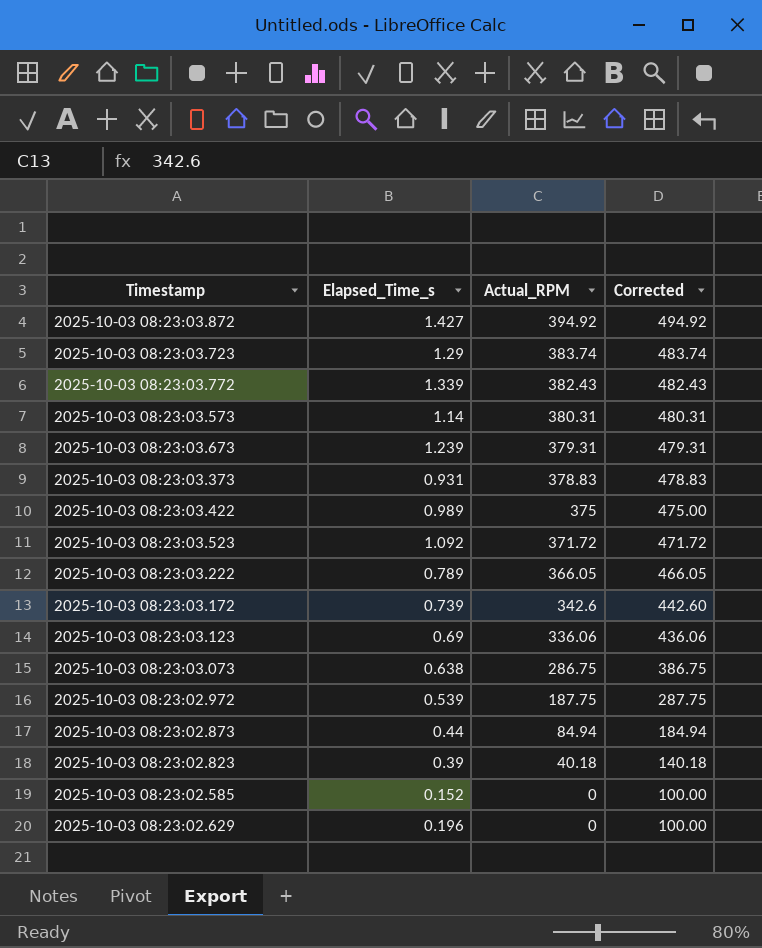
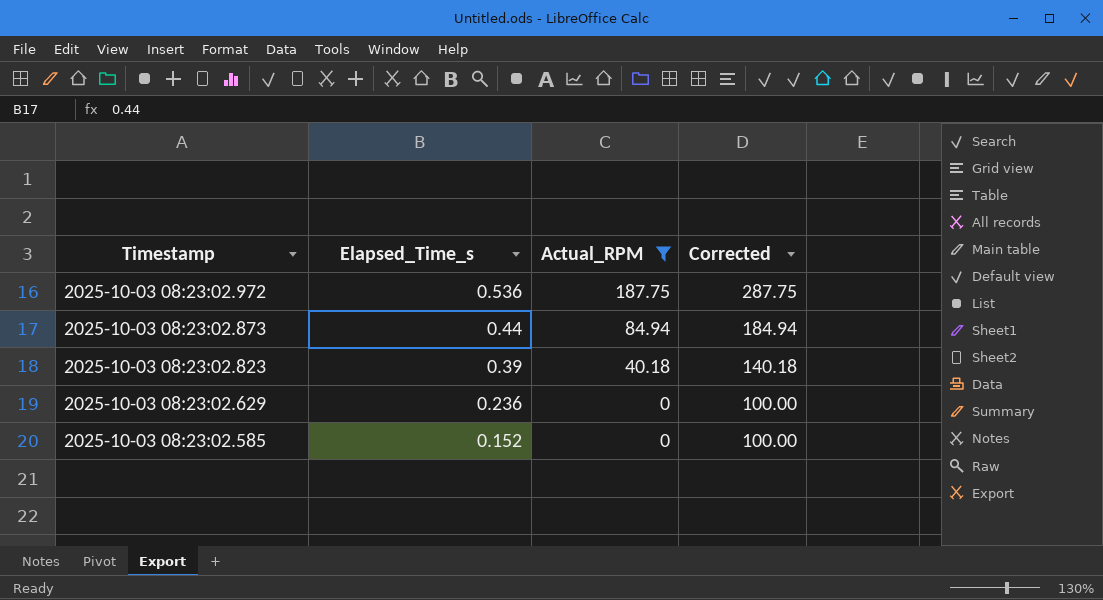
filter: none -> Actual_RPM <= 187.75
row order: Actual_RPM descending -> Timestamp descending
2025-10-03 08:23:02.972 | Elapsed_Time_s: 0.539 -> 0.536
2025-10-03 08:23:02.629 | Elapsed_Time_s: 0.196 -> 0.236

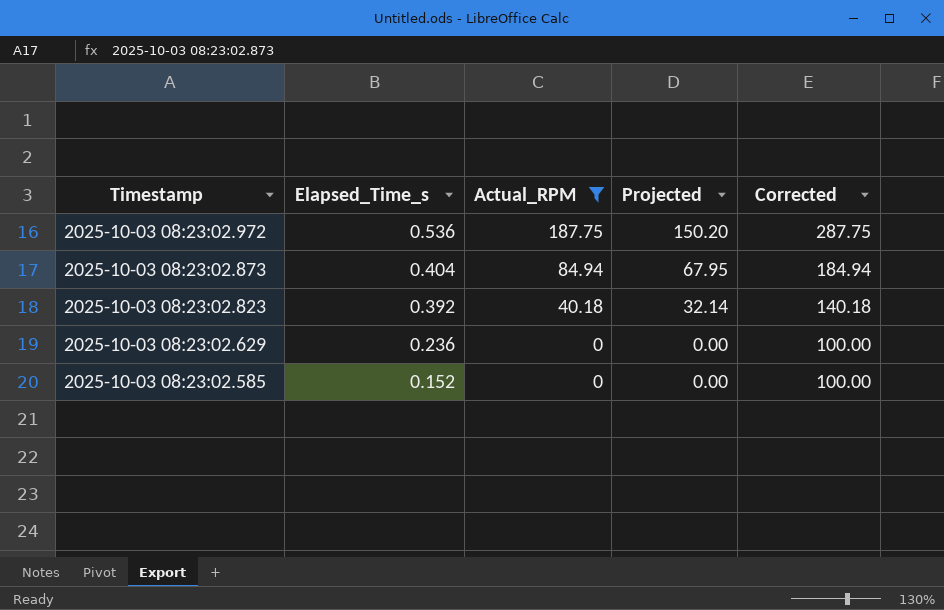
column Projected | formula: none -> [Actual_RPM] * 0.8
2025-10-03 08:23:02.873 | Elapsed_Time_s: 0.44 -> 0.404
2025-10-03 08:23:02.823 | Elapsed_Time_s: 0.39 -> 0.392

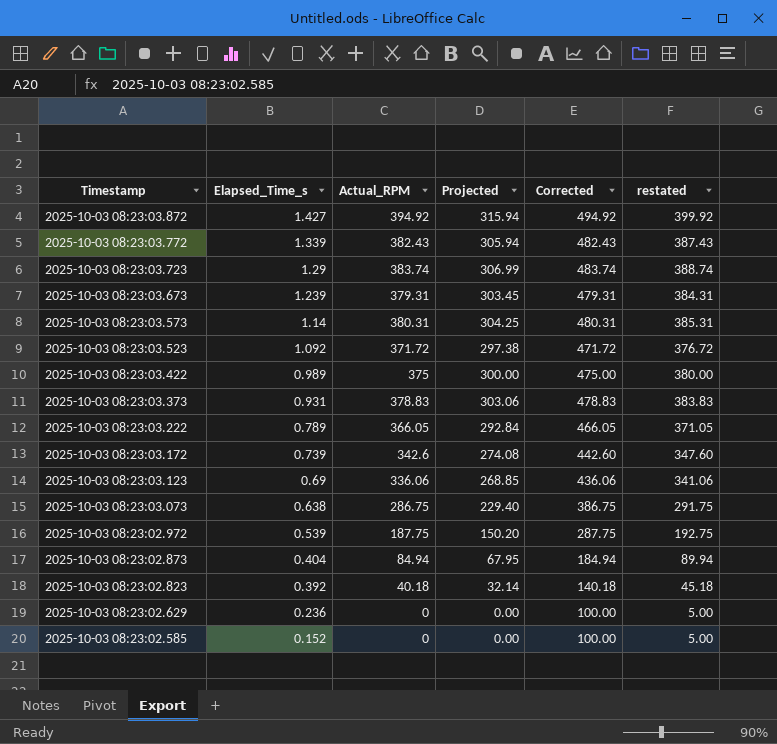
filter: Actual_RPM <= 187.75 -> none
column restated | formula: none -> [Actual_RPM] + 5
2025-10-03 08:23:02.972 | Elapsed_Time_s: 0.536 -> 0.539

